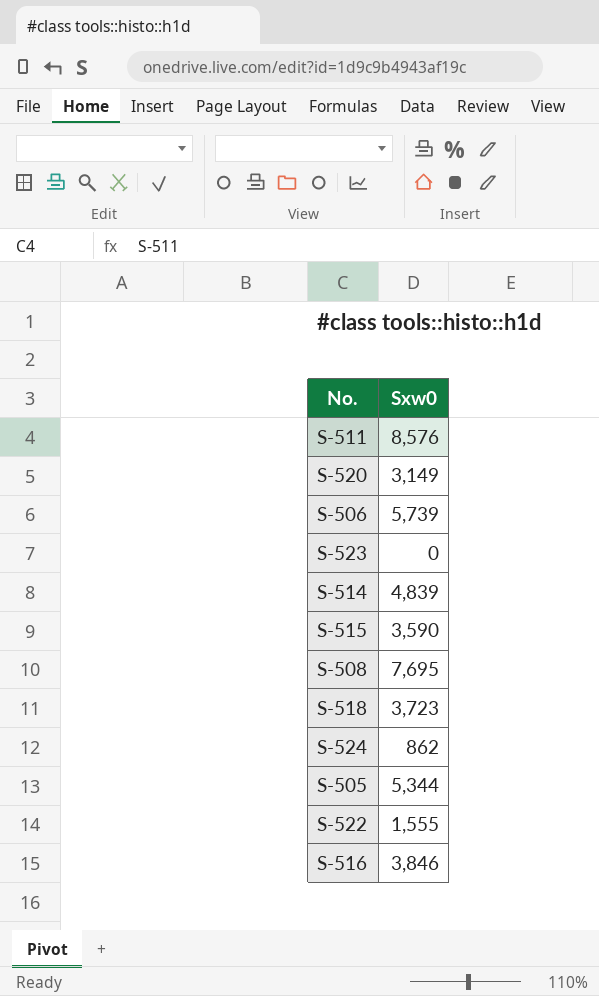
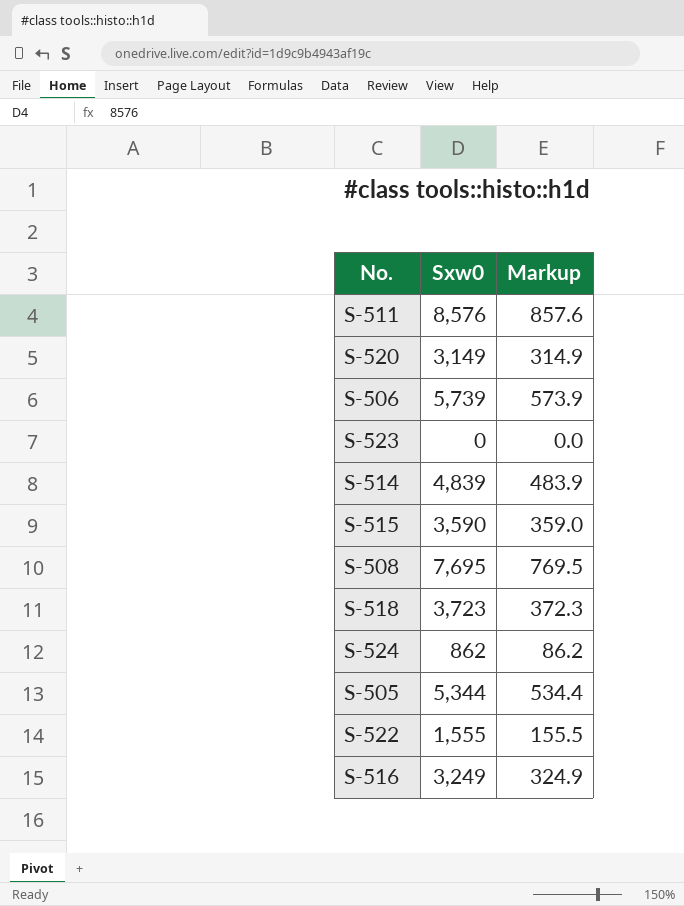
column Markup | formula: none -> [Sxw0] * 0.1
S-516 | Sxw0: 3,846 -> 3,249

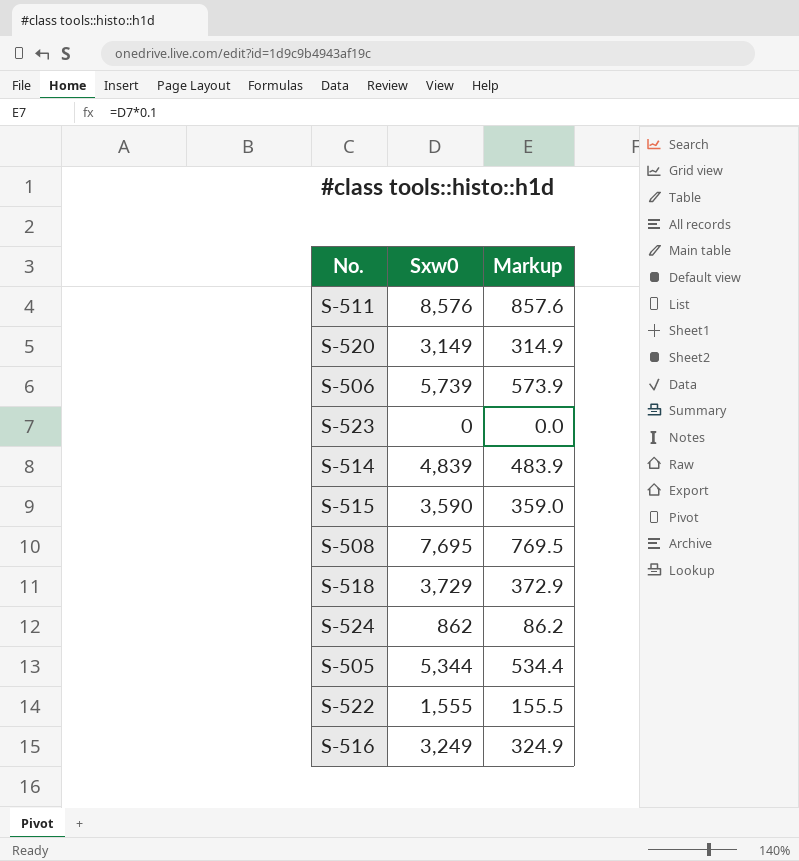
S-518 | Sxw0: 3,723 -> 3,729
S-518 | Markup: 372.3 -> 372.9

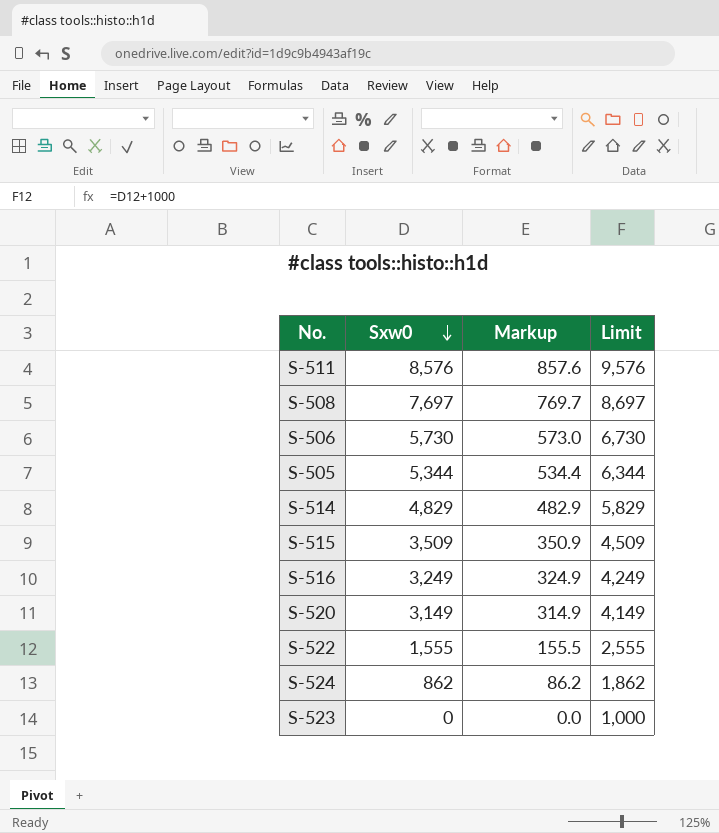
row order: none -> Sxw0 descending
column Limit | formula: none -> [Sxw0] + 1000
row S-518: 3,729 | 372.9 -> none
S-508 | Sxw0: 7,695 -> 7,697
S-508 | Markup: 769.5 -> 769.7
S-506 | Sxw0: 5,739 -> 5,730
S-506 | Markup: 573.9 -> 573.0
S-514 | Sxw0: 4,839 -> 4,829
S-514 | Markup: 483.9 -> 482.9
S-515 | Sxw0: 3,590 -> 3,509
S-515 | Markup: 359.0 -> 350.9

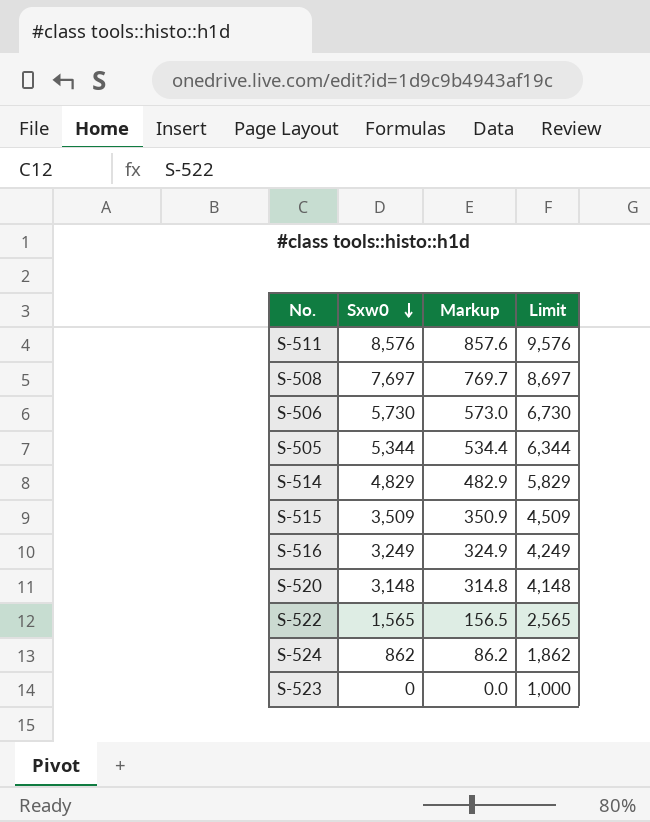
S-520 | Sxw0: 3,149 -> 3,148
S-520 | Markup: 314.9 -> 314.8
S-520 | Limit: 4,149 -> 4,148
S-522 | Sxw0: 1,555 -> 1,565
S-522 | Markup: 155.5 -> 156.5
S-522 | Limit: 2,555 -> 2,565

